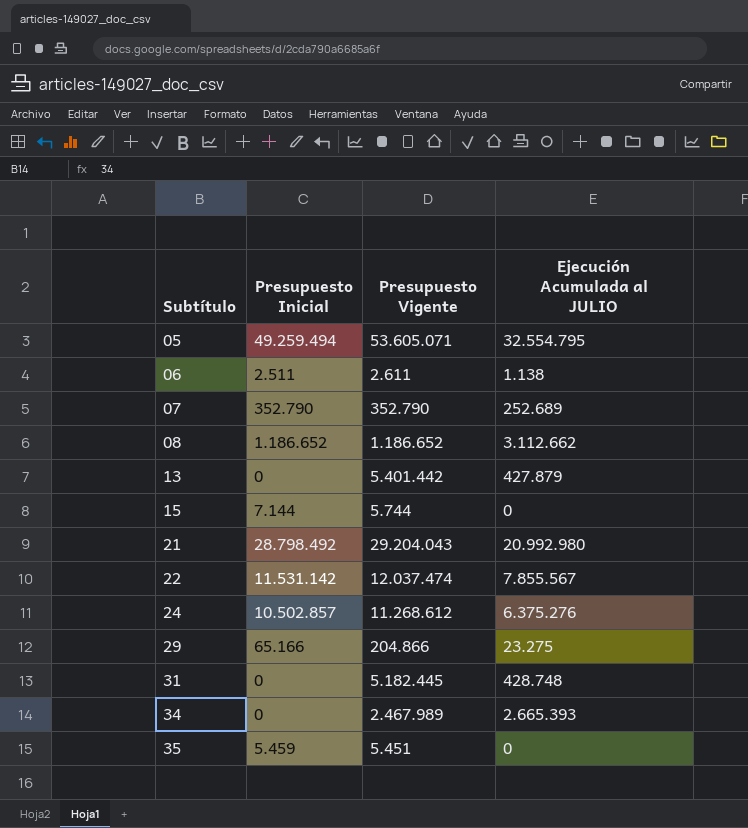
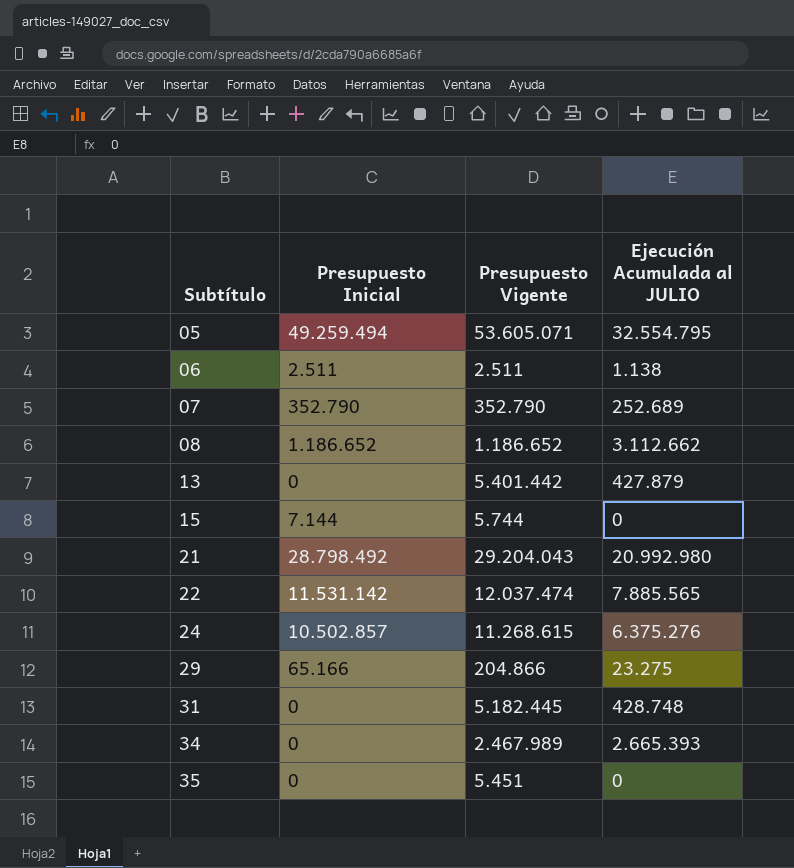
06 | Presupuesto Vigente: 2.611 -> 2.511
22 | Ejecución Acumulada al JULIO: 7.855.567 -> 7.885.565
24 | Presupuesto Vigente: 11.268.612 -> 11.268.615
35 | Presupuesto Inicial: 5.459 -> 0

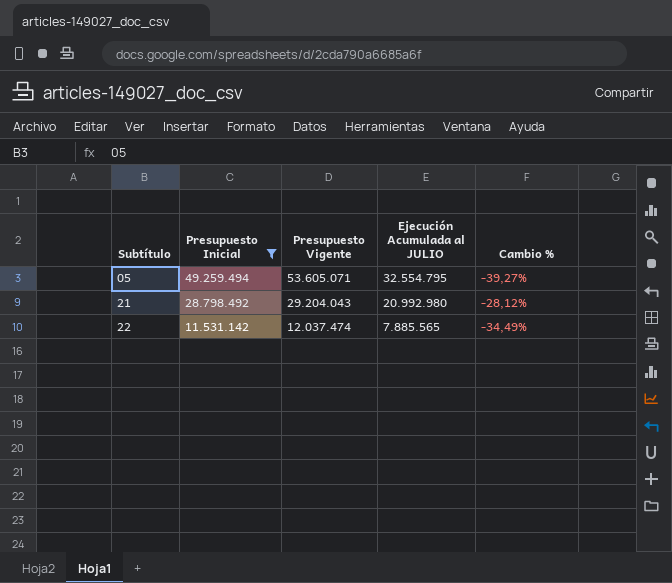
filter: none -> Presupuesto Inicial >= 11.531.142
column Cambio % | formula: none -> ([Ejecución Acumulada al JULIO] - [Presupuesto Vigente]) / [Presupuesto Vigente]

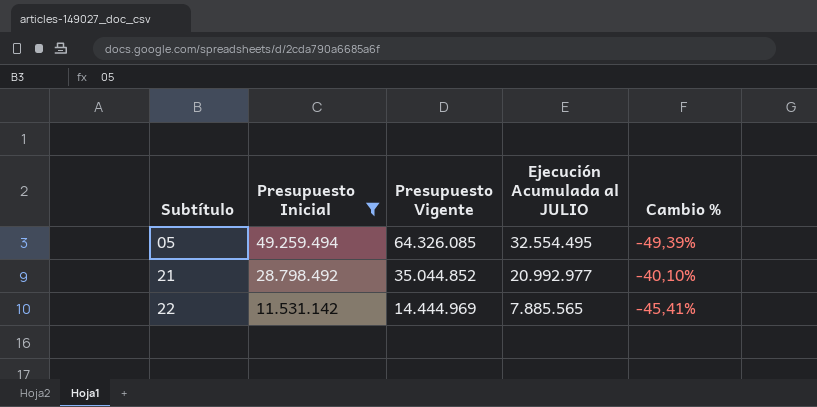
05 | Presupuesto Vigente: 53.605.071 -> 64.326.085
05 | Ejecución Acumulada al JULIO: 32.554.795 -> 32.554.495
05 | Cambio %: -39,27% -> -49,39%
21 | Presupuesto Vigente: 29.204.043 -> 35.044.852
21 | Ejecución Acumulada al JULIO: 20.992.980 -> 20.992.977
21 | Cambio %: -28,12% -> -40,10%
22 | Presupuesto Vigente: 12.037.474 -> 14.444.969
22 | Cambio %: -34,49% -> -45,41%

